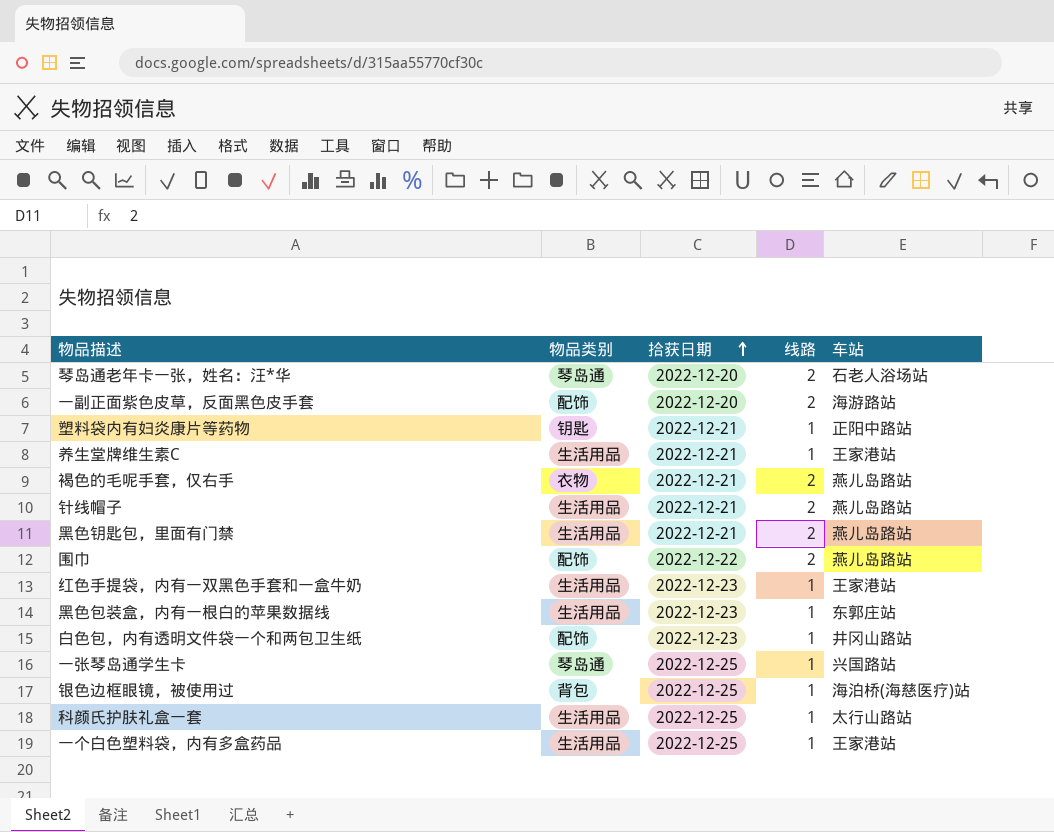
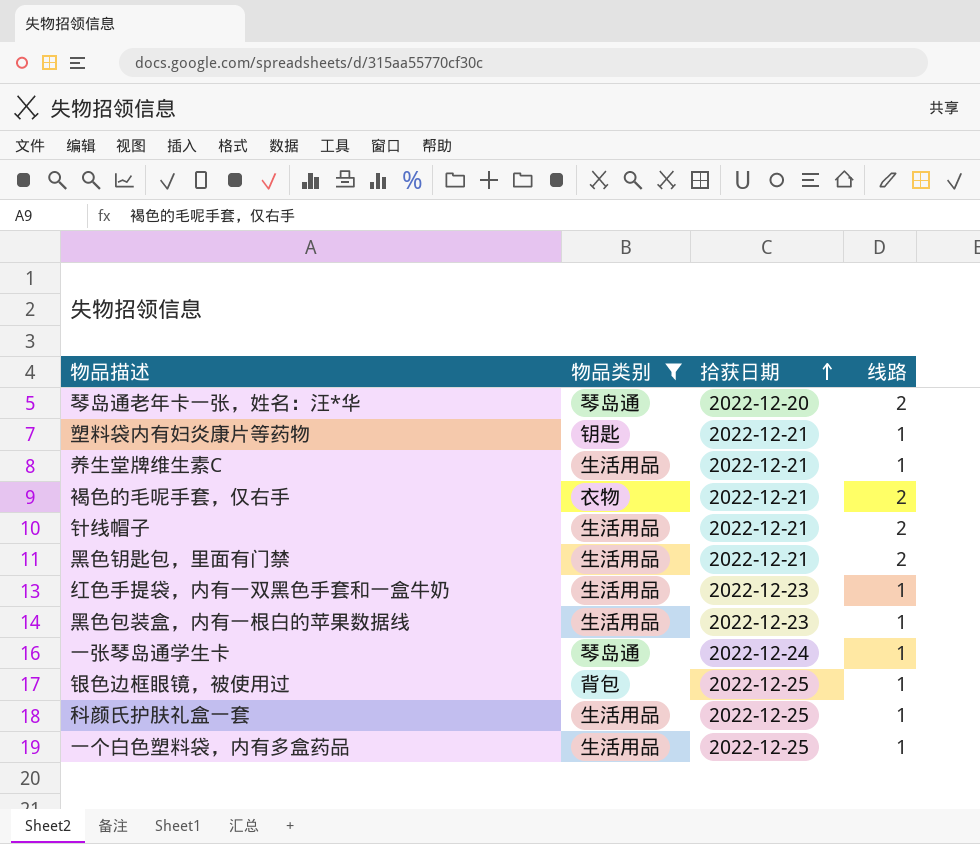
filter: none -> 物品类别 != 配饰
column 车站 | position: 5 -> none
一张琴岛通学生卡 | 拾获日期: 2022-12-25 -> 2022-12-24

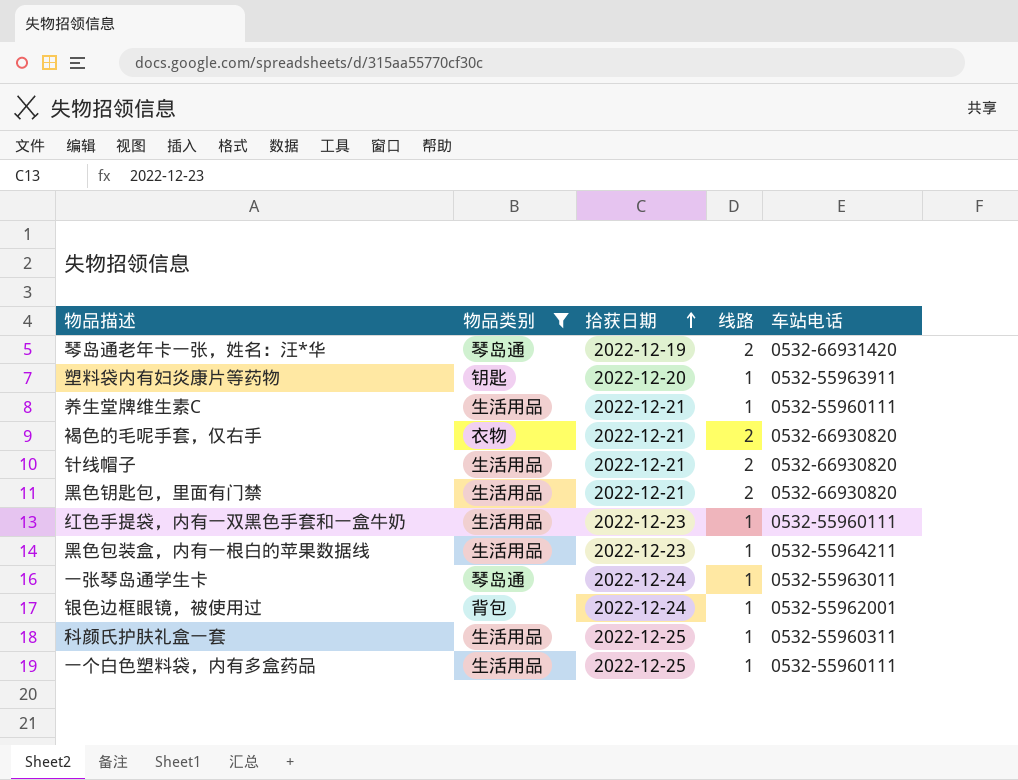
column 车站电话 | position: none -> 5
琴岛通老年卡一张，姓名：汪*华 | 拾获日期: 2022-12-20 -> 2022-12-19
塑料袋内有妇炎康片等药物 | 拾获日期: 2022-12-21 -> 2022-12-20
银色边框眼镜，被使用过 | 拾获日期: 2022-12-25 -> 2022-12-24

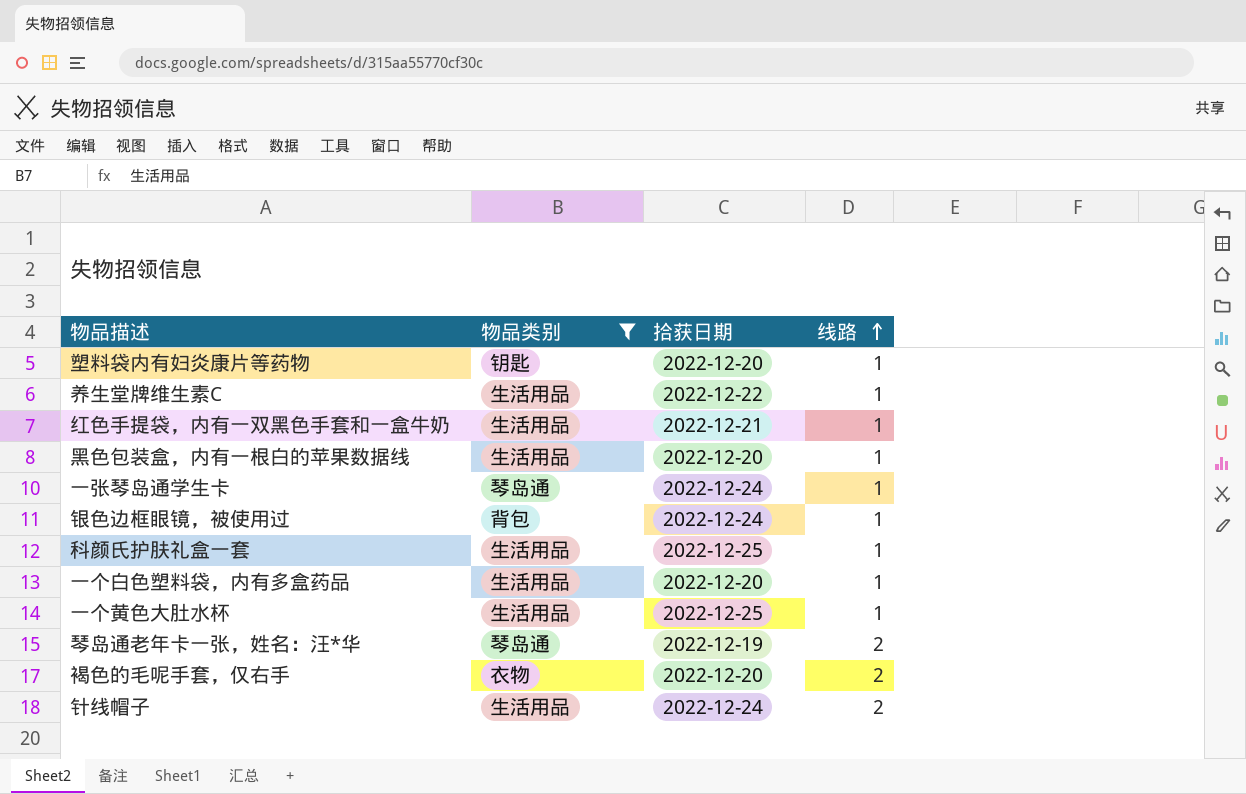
row order: 拾获日期 ascending -> 线路 ascending
column 车站电话 | position: 5 -> none
row 黑色钥匙包，里面有门禁: 生活用品 | 2022-12-21 | 2 | 0532-66930820 -> none
养生堂牌维生素C | 拾获日期: 2022-12-21 -> 2022-12-22
红色手提袋，内有一双黑色手套和一盒牛奶 | 拾获日期: 2022-12-23 -> 2022-12-21
黑色包装盒，内有一根白的苹果数据线 | 拾获日期: 2022-12-23 -> 2022-12-20
一个白色塑料袋，内有多盒药品 | 拾获日期: 2022-12-25 -> 2022-12-20
row 一个黄色大肚水杯: none -> 生活用品 | 2022-12-25 | 1
褐色的毛呢手套，仅右手 | 拾获日期: 2022-12-21 -> 2022-12-20
针线帽子 | 拾获日期: 2022-12-21 -> 2022-12-24

